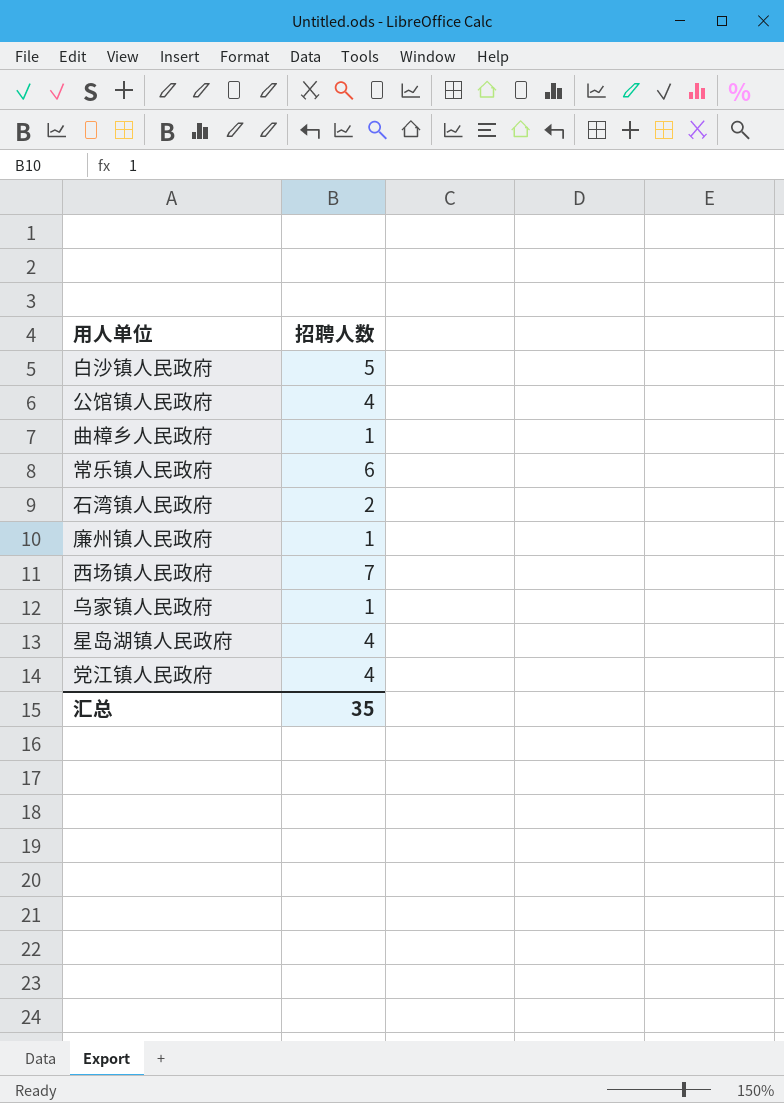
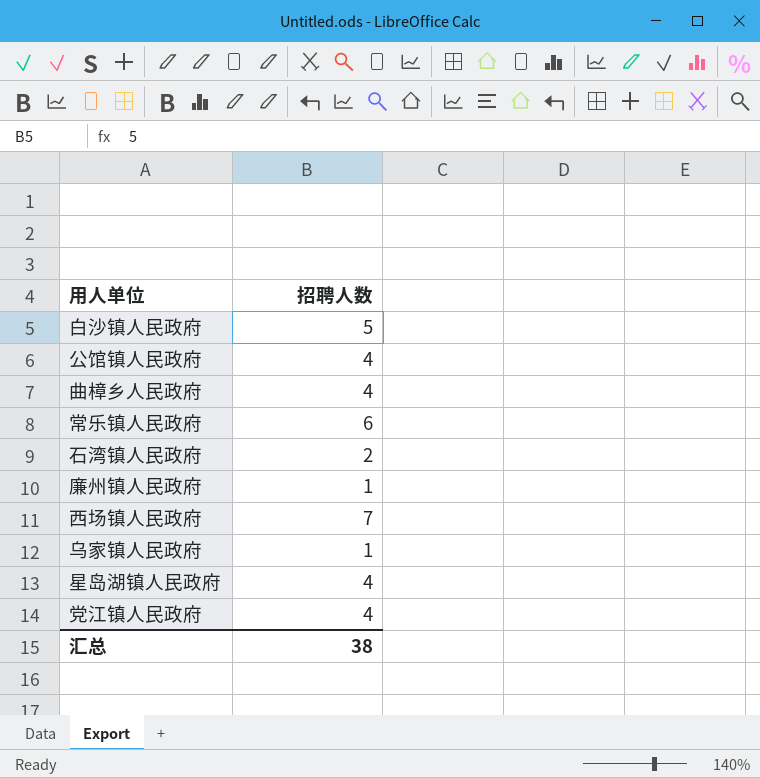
曲樟乡人民政府 | 招聘人数: 1 -> 4
汇总 | 招聘人数: 35 -> 38

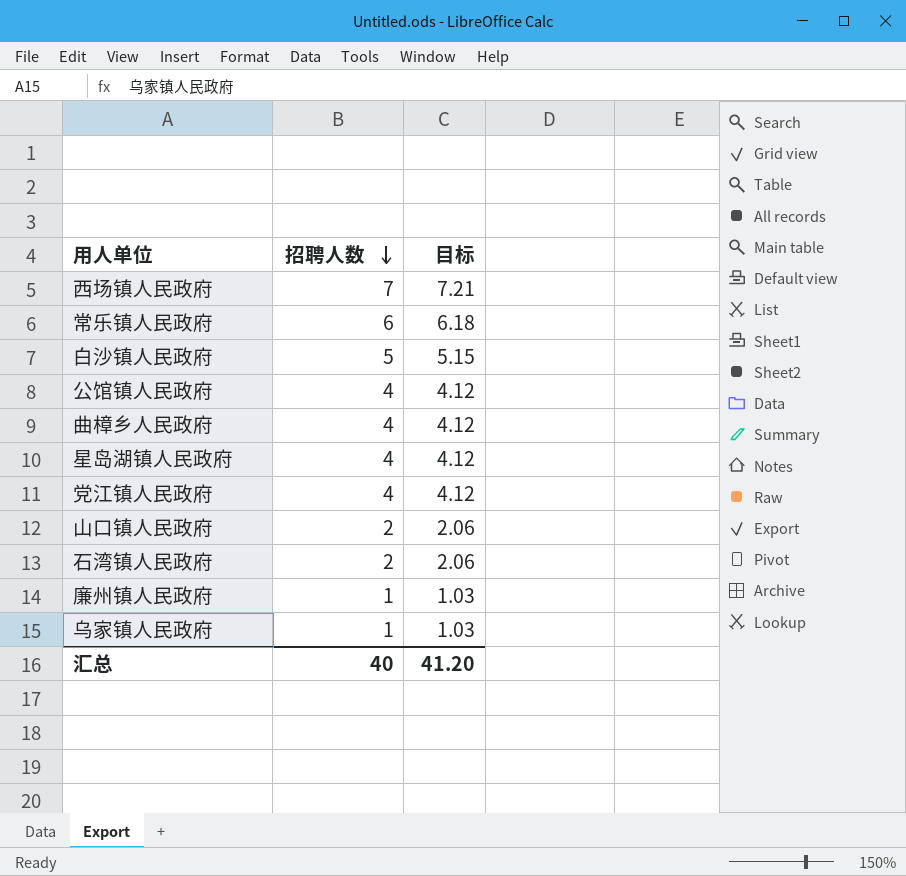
row order: none -> 招聘人数 descending
column 目标 | formula: none -> [招聘人数] * 1.03
row 山口镇人民政府: none -> 2 | 2.06
汇总 | 招聘人数: 38 -> 40

